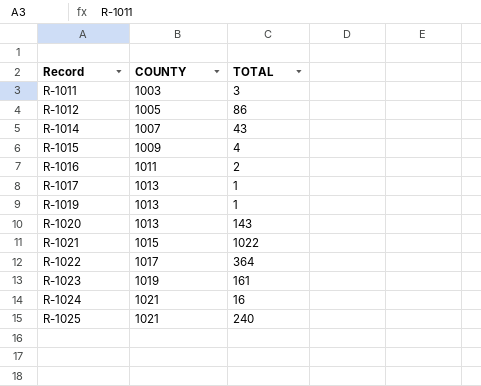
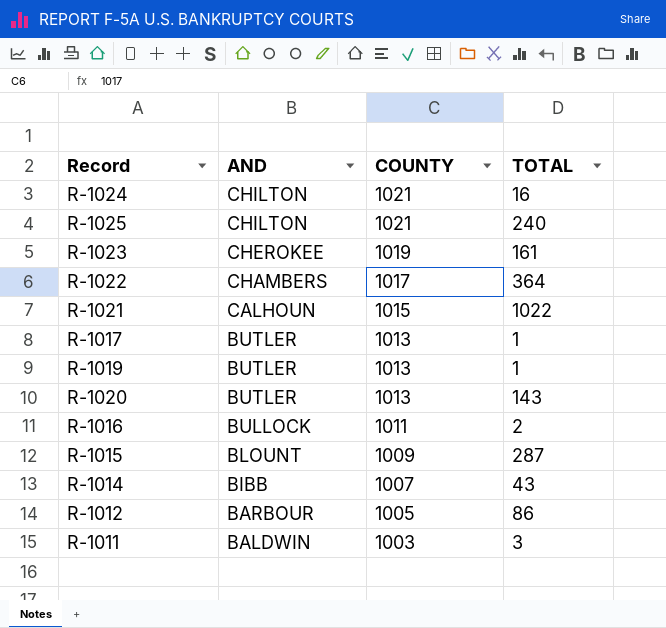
row order: Record ascending -> AND descending
column AND | position: none -> 2
R-1015 | TOTAL: 4 -> 287

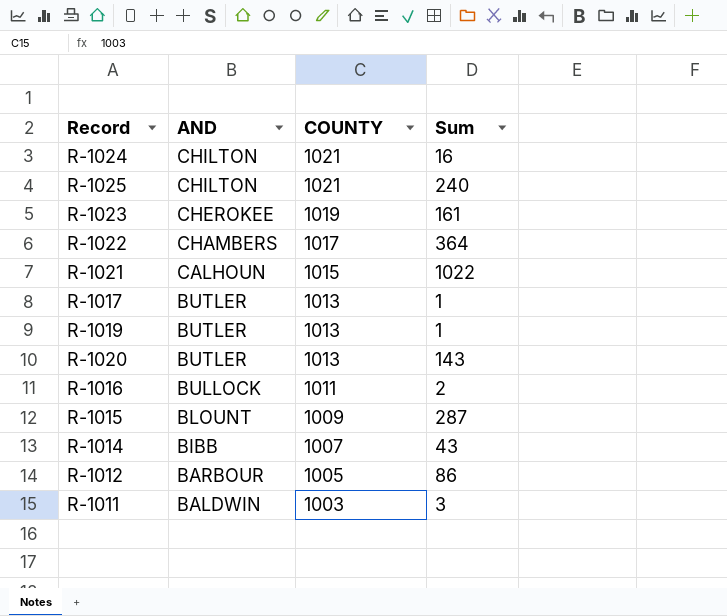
column name: TOTAL -> Sum

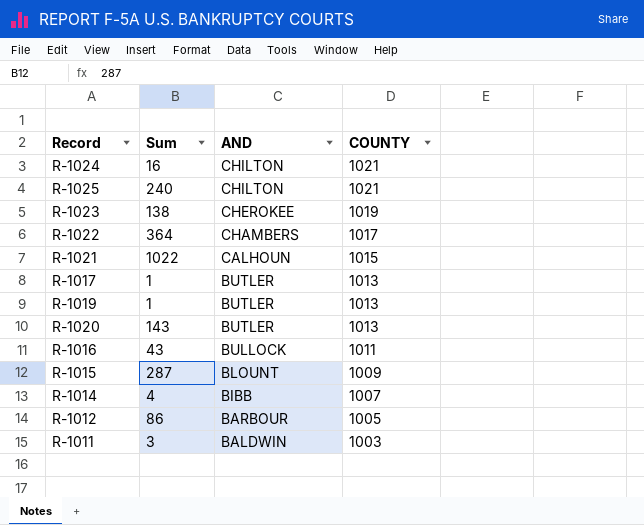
column Sum | position: 4 -> 2
R-1023 | Sum: 161 -> 138
R-1016 | Sum: 2 -> 43
R-1014 | Sum: 43 -> 4

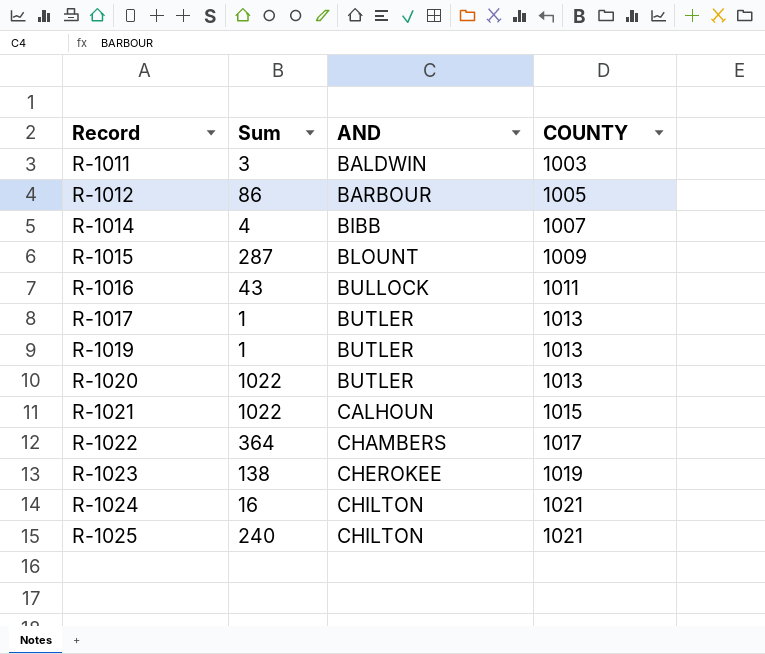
row order: AND descending -> Record ascending
R-1020 | Sum: 143 -> 1022

